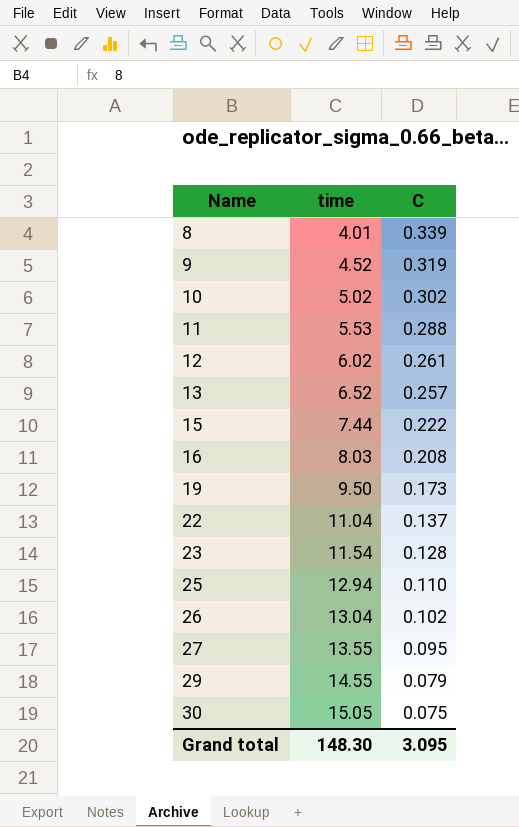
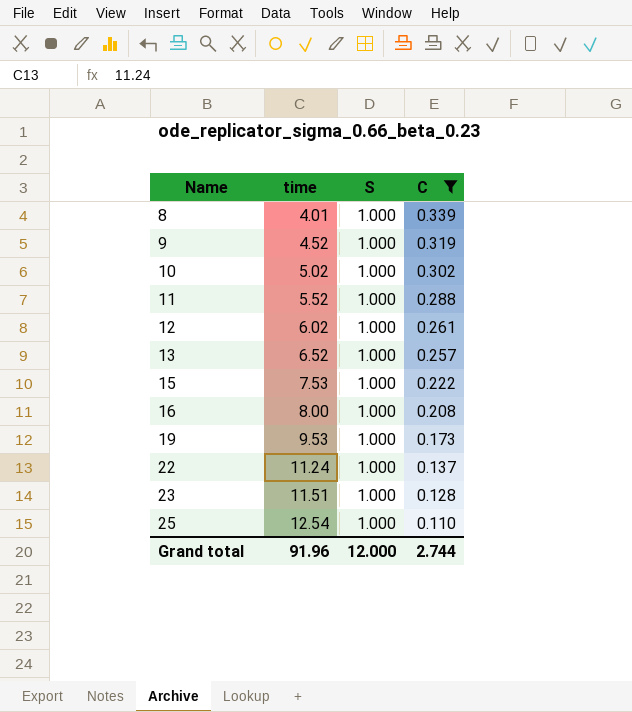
filter: none -> C >= 0.110
column S | position: none -> 3
11 | time: 5.53 -> 5.52
15 | time: 7.44 -> 7.53
16 | time: 8.03 -> 8.00
19 | time: 9.50 -> 9.53
22 | time: 11.04 -> 11.24
23 | time: 11.54 -> 11.51
25 | time: 12.94 -> 12.54
Grand total | time: 148.30 -> 91.96
Grand total | C: 3.095 -> 2.744

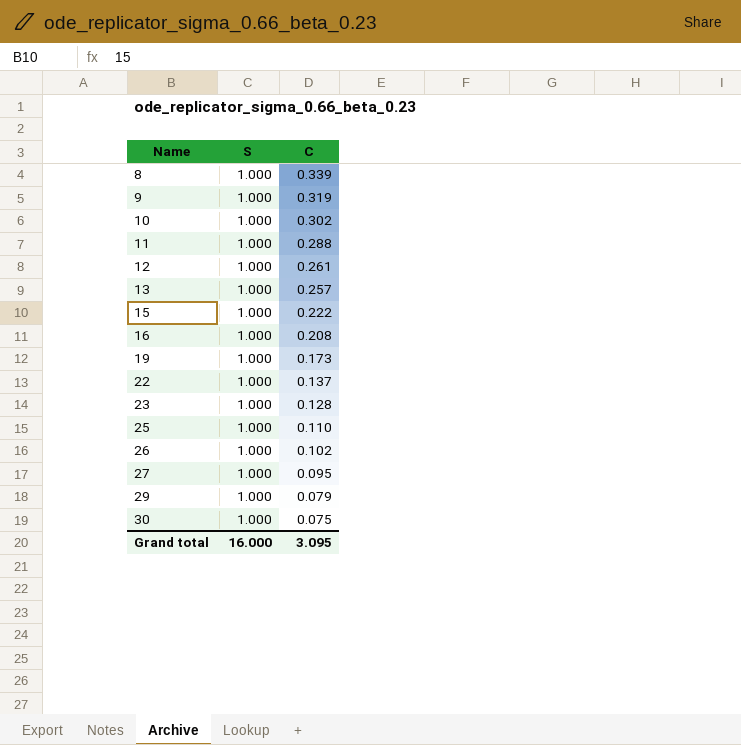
filter: C >= 0.110 -> none
column time | position: 2 -> none
Grand total | S: 12.000 -> 16.000
Grand total | C: 2.744 -> 3.095

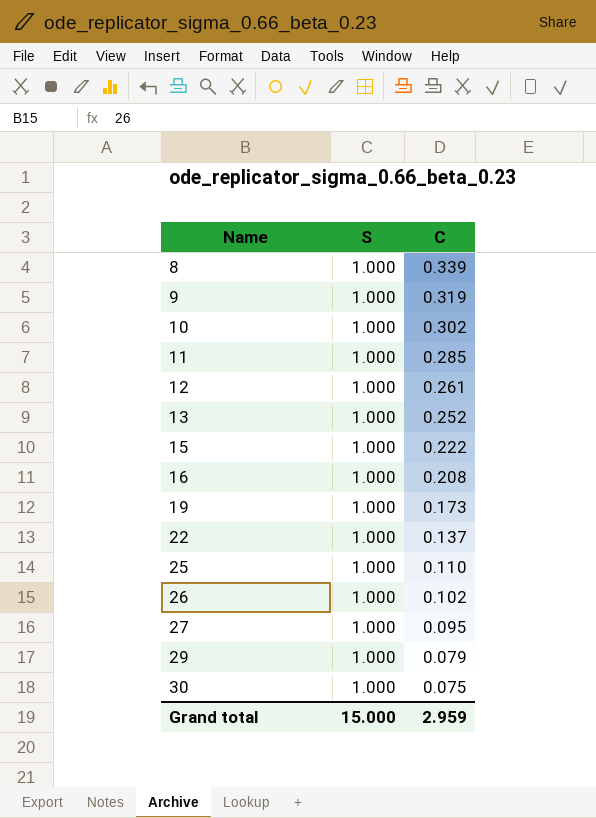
row 23: 1.000 | 0.128 -> none
11 | C: 0.288 -> 0.285
13 | C: 0.257 -> 0.252
Grand total | S: 16.000 -> 15.000
Grand total | C: 3.095 -> 2.959

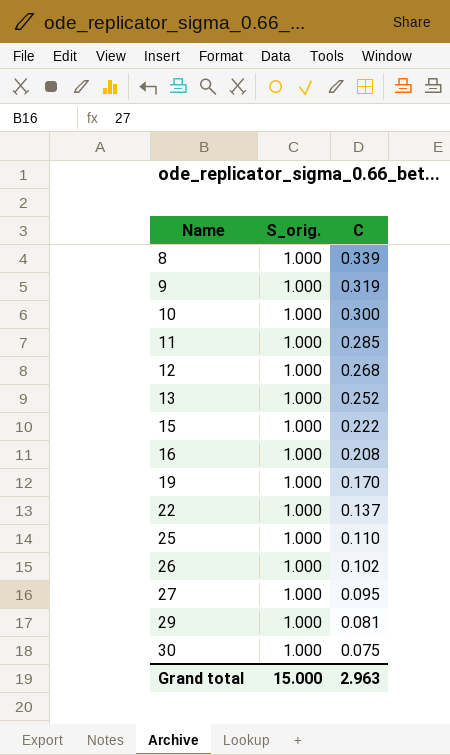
column name: S -> S_orig.
10 | C: 0.302 -> 0.300
12 | C: 0.261 -> 0.268
19 | C: 0.173 -> 0.170
29 | C: 0.079 -> 0.081
Grand total | C: 2.959 -> 2.963

